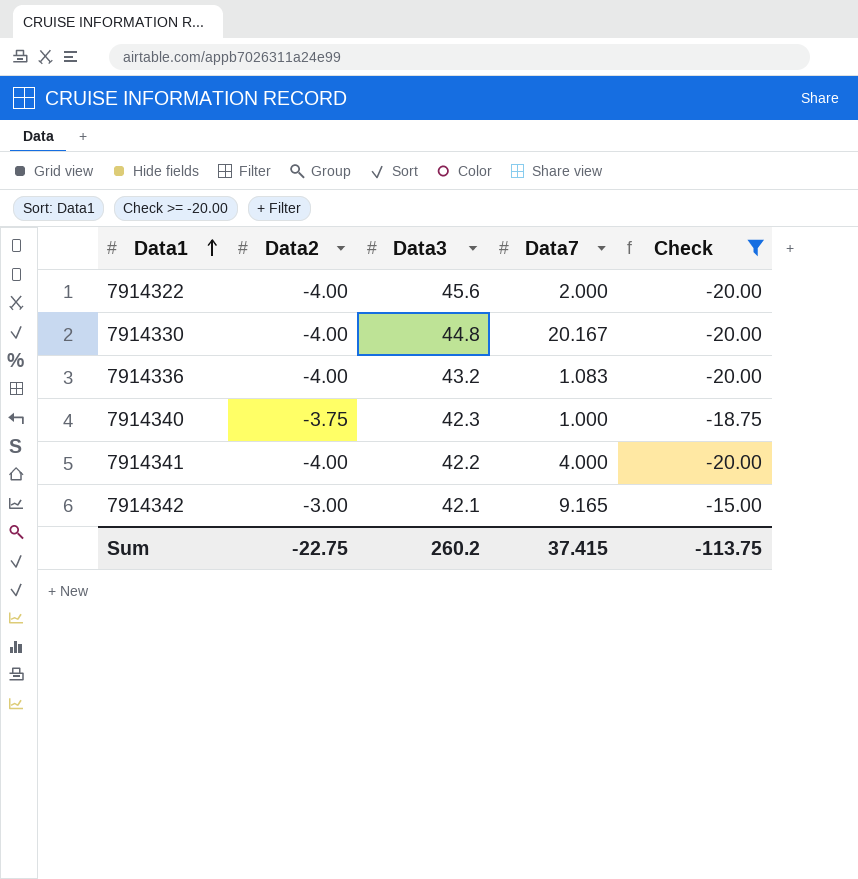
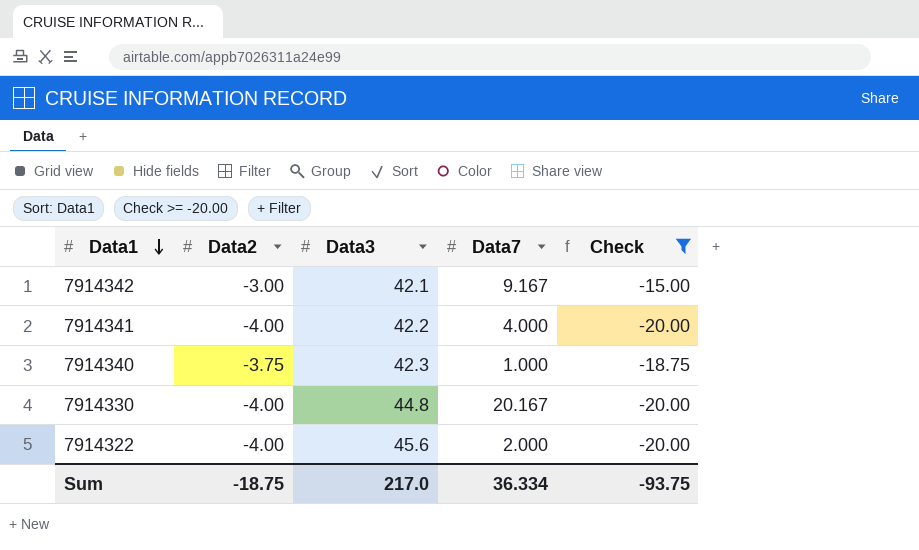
row order: Data1 ascending -> Data1 descending
row 7914336: -4.00 | 43.2 | 1.083 | -20.00 -> none
7914342 | Data7: 9.165 -> 9.167
Sum | Data2: -22.75 -> -18.75
Sum | Data3: 260.2 -> 217.0
Sum | Data7: 37.415 -> 36.334
Sum | Check: -113.75 -> -93.75

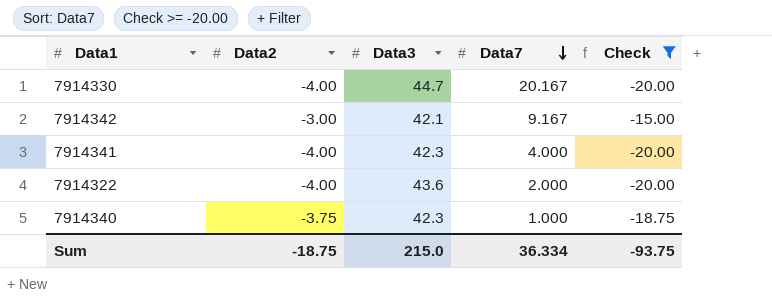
row order: Data1 descending -> Data7 descending
7914330 | Data3: 44.8 -> 44.7
7914341 | Data3: 42.2 -> 42.3
7914322 | Data3: 45.6 -> 43.6
Sum | Data3: 217.0 -> 215.0

